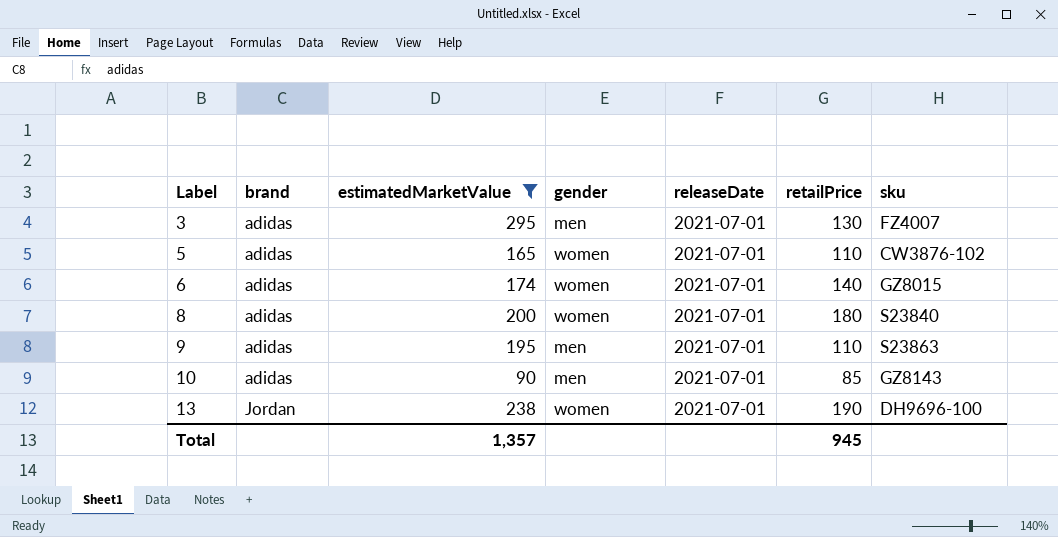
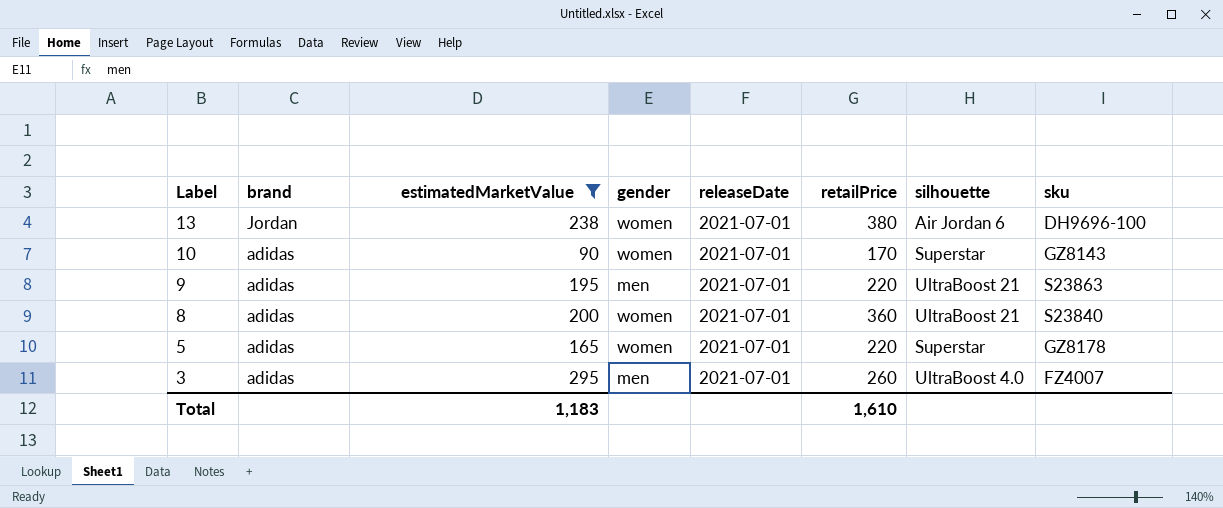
row order: Label ascending -> Label descending
column silhouette | position: none -> 7
row 6: adidas | 174 | women | 2021-07-01 | 140 | GZ8015 -> none
13 | retailPrice: 190 -> 380
10 | gender: men -> women
10 | retailPrice: 85 -> 170
9 | retailPrice: 110 -> 220
8 | retailPrice: 180 -> 360
5 | retailPrice: 110 -> 220
5 | sku: CW3876-102 -> GZ8178
3 | retailPrice: 130 -> 260
Total | estimatedMarketValue: 1,357 -> 1,183
Total | retailPrice: 945 -> 1,610

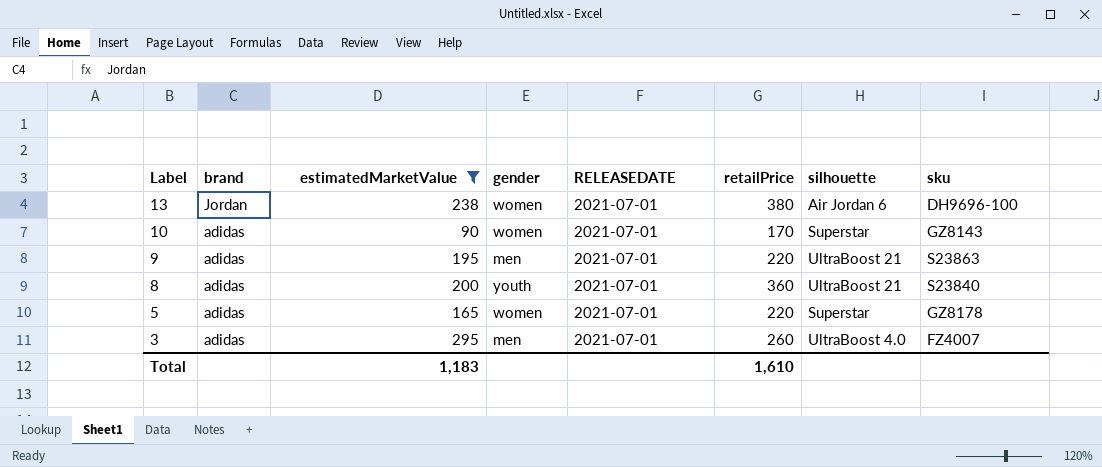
column name: releaseDate -> RELEASEDATE
8 | gender: women -> youth

